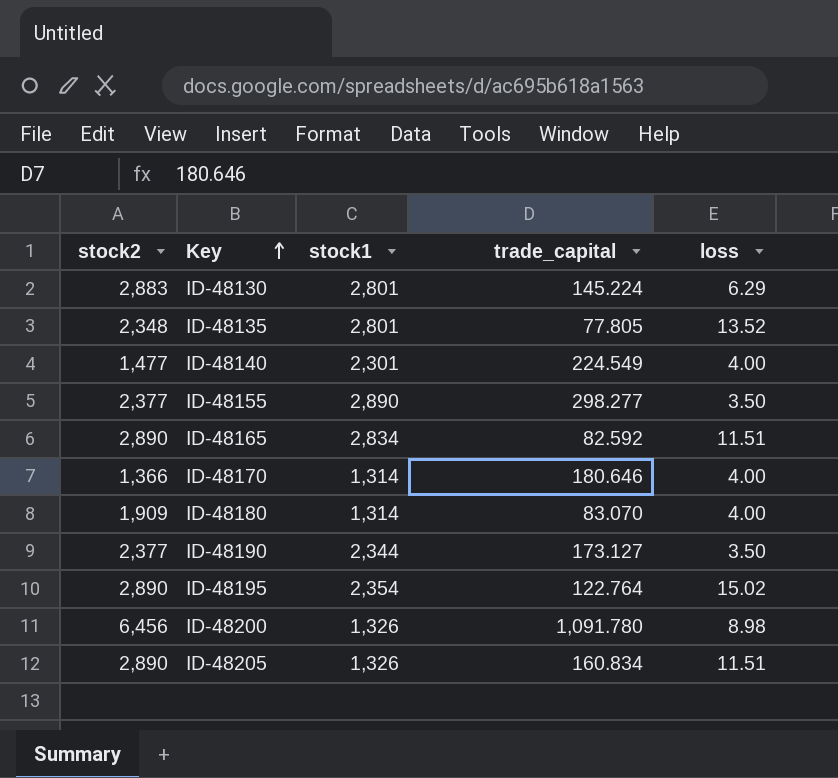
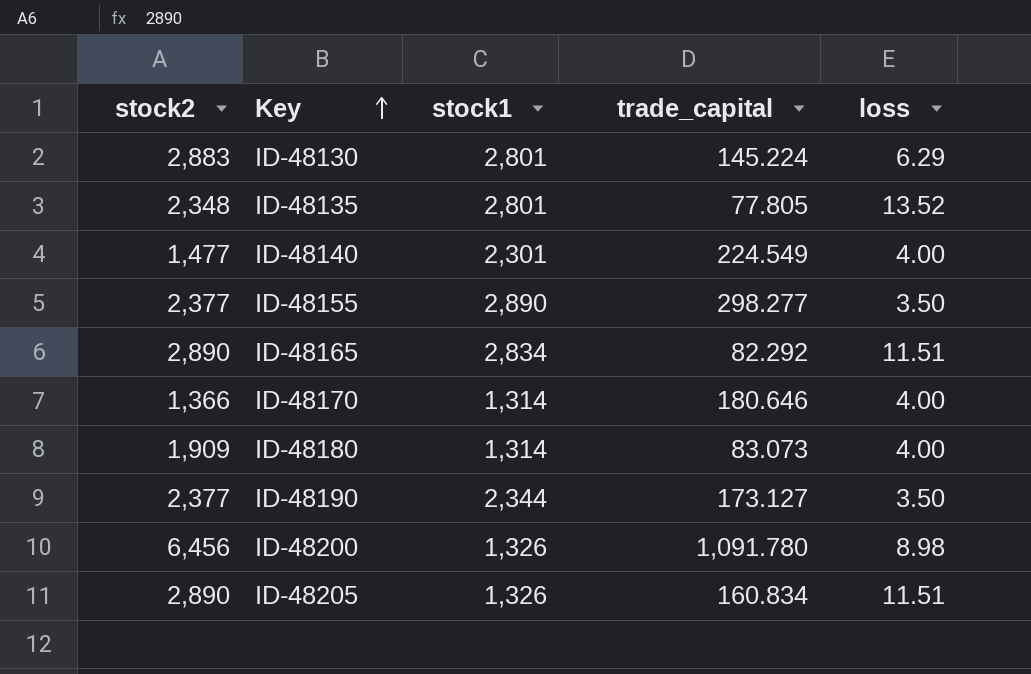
row ID-48195: 2,890 | 2,354 | 122.764 | 15.02 -> none
ID-48165 | trade_capital: 82.592 -> 82.292
ID-48180 | trade_capital: 83.070 -> 83.073

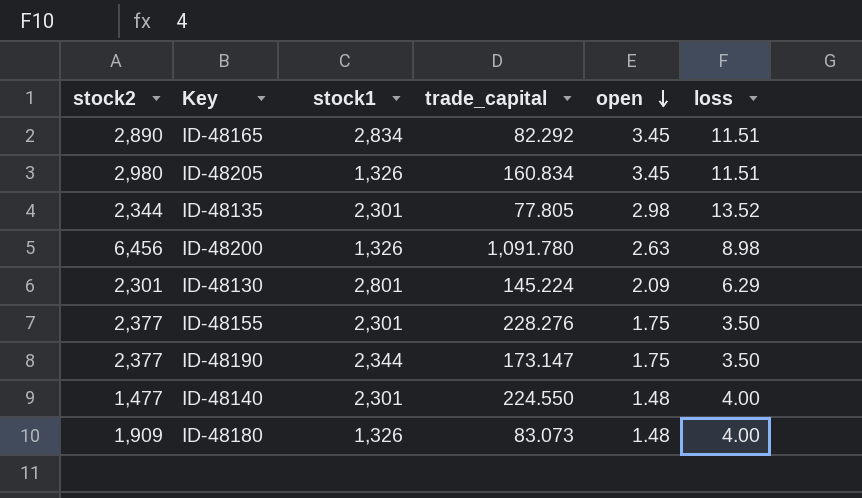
row order: Key ascending -> open descending
column open | position: none -> 5
row ID-48170: 1,366 | 1,314 | 180.646 | 4.00 -> none
ID-48205 | stock2: 2,890 -> 2,980
ID-48135 | stock2: 2,348 -> 2,344
ID-48135 | stock1: 2,801 -> 2,301
ID-48130 | stock2: 2,883 -> 2,301
ID-48155 | stock1: 2,890 -> 2,301
ID-48155 | trade_capital: 298.277 -> 228.276
ID-48190 | trade_capital: 173.127 -> 173.147
ID-48140 | trade_capital: 224.549 -> 224.550
ID-48180 | stock1: 1,314 -> 1,326

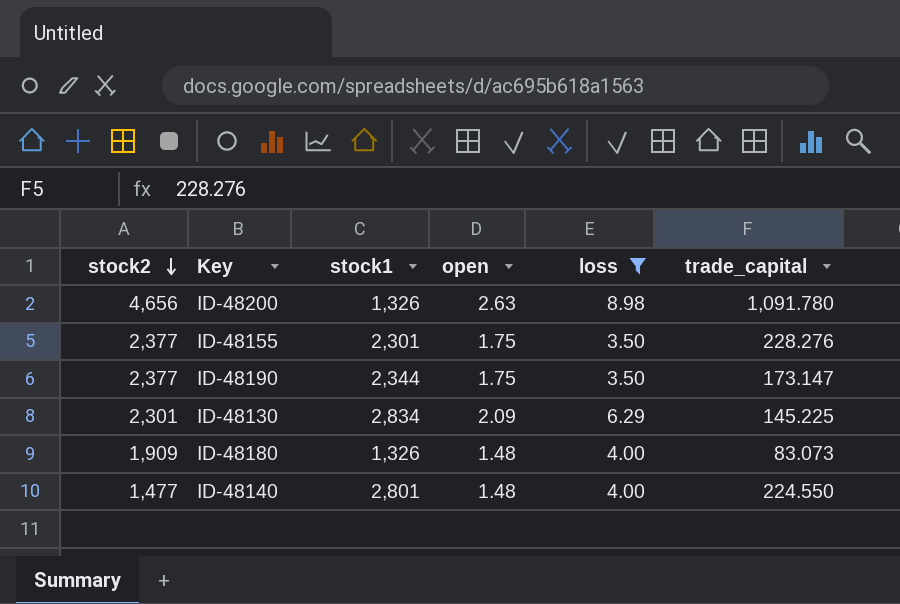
filter: none -> loss <= 8.98
row order: open descending -> stock2 descending
column trade_capital | position: 4 -> 6
ID-48200 | stock2: 6,456 -> 4,656
ID-48130 | stock1: 2,801 -> 2,834
ID-48130 | trade_capital: 145.224 -> 145.225
ID-48140 | stock1: 2,301 -> 2,801

